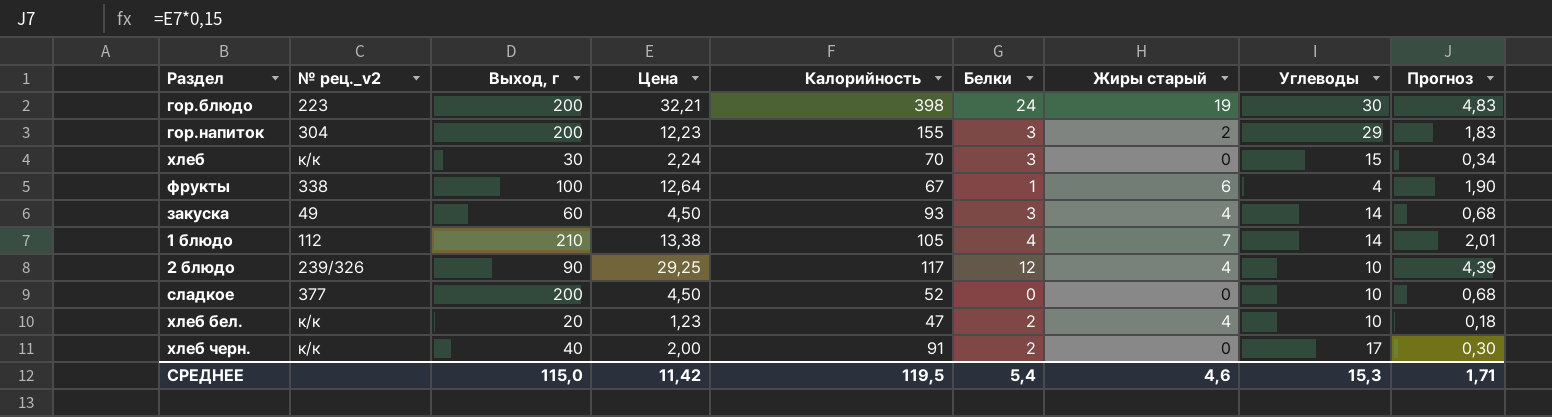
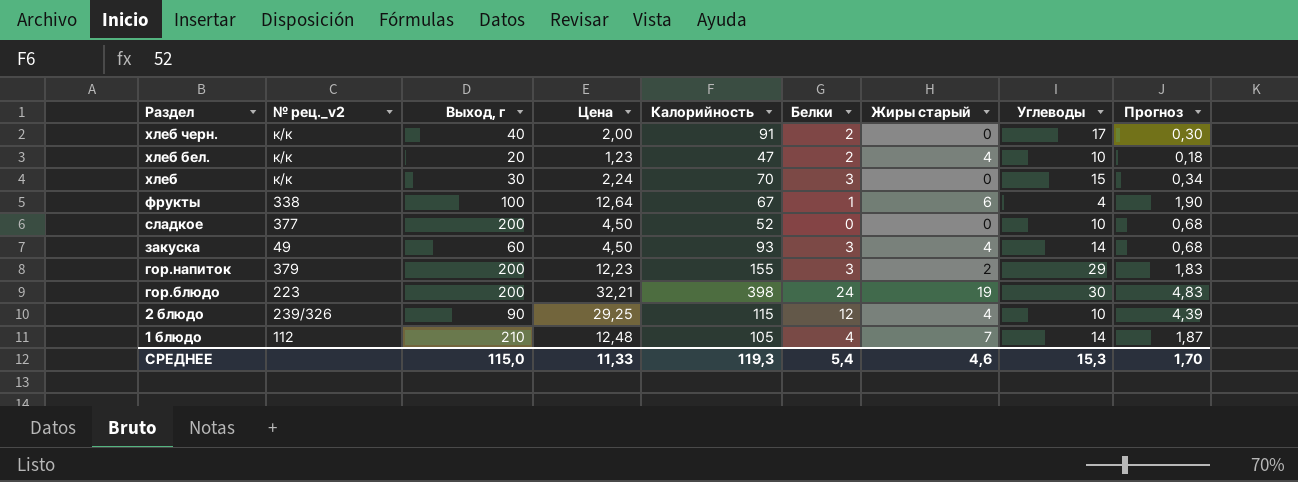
row order: none -> Раздел descending
гор.напиток | № рец._v2: 304 -> 379
2 блюдо | Калорийность: 117 -> 115
1 блюдо | Цена: 13,38 -> 12,48
1 блюдо | Прогноз: 2,01 -> 1,87
СРЕДНЕЕ | Цена: 11,42 -> 11,33
СРЕДНЕЕ | Калорийность: 119,5 -> 119,3
СРЕДНЕЕ | Прогноз: 1,71 -> 1,70

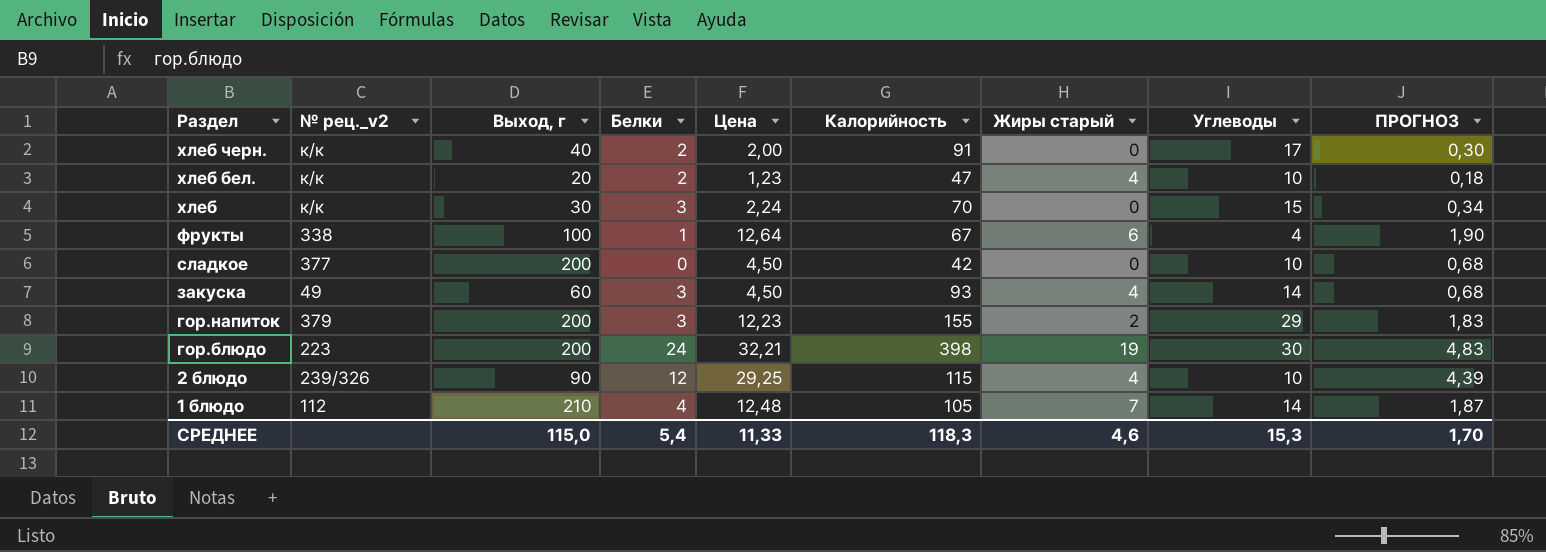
column Белки | position: 6 -> 4
column name: Прогноз -> ПРОГНОЗ
сладкое | Калорийность: 52 -> 42
СРЕДНЕЕ | Калорийность: 119,3 -> 118,3

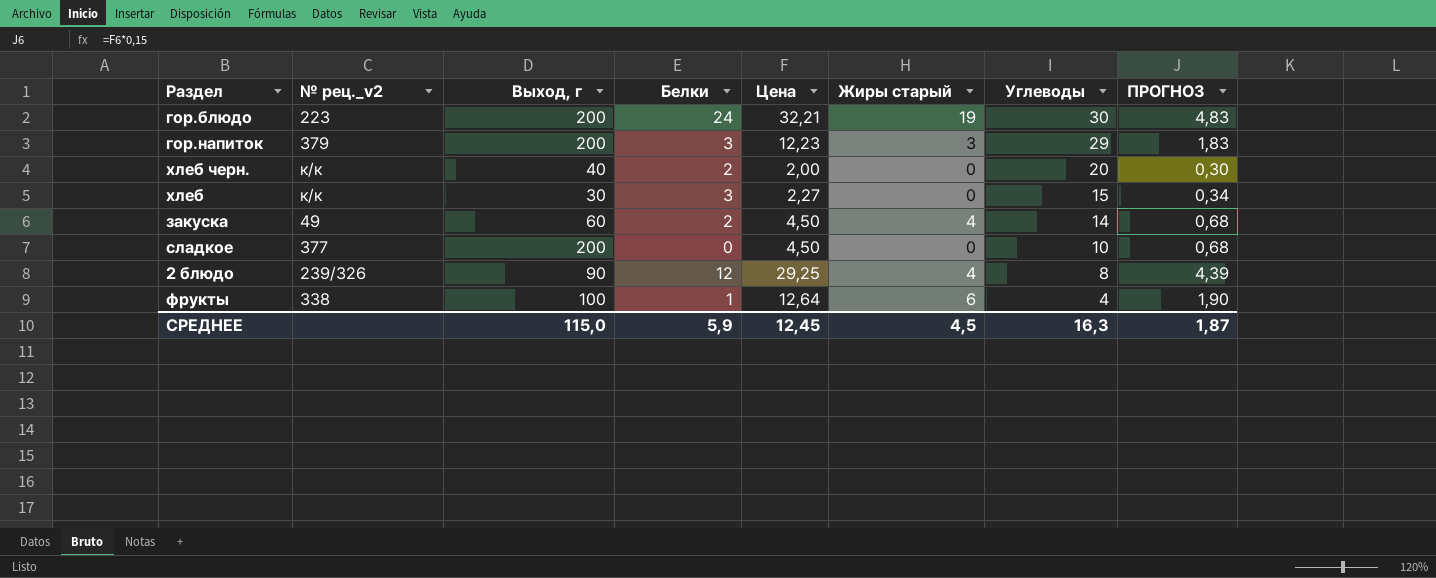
row order: Раздел descending -> Углеводы descending
column Калорийность | position: 6 -> none
row хлеб бел.: к/к | 20 | 2 | 1,23 | 47 | 4 | 10 | 0,18 -> none
row 1 блюдо: 112 | 210 | 4 | 12,48 | 105 | 7 | 14 | 1,87 -> none
гор.напиток | Жиры старый: 2 -> 3
хлеб черн. | Углеводы: 17 -> 20
хлеб | Цена: 2,24 -> 2,27
закуска | Белки: 3 -> 2
2 блюдо | Углеводы: 10 -> 8
СРЕДНЕЕ | Белки: 5,4 -> 5,9
СРЕДНЕЕ | Цена: 11,33 -> 12,45
СРЕДНЕЕ | Жиры старый: 4,6 -> 4,5
СРЕДНЕЕ | Углеводы: 15,3 -> 16,3
СРЕДНЕЕ | ПРОГНОЗ: 1,70 -> 1,87

